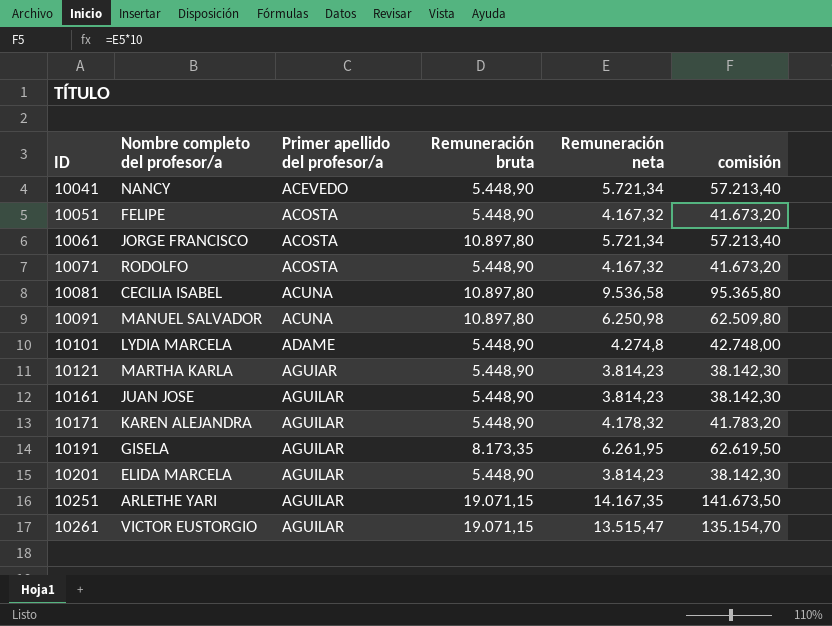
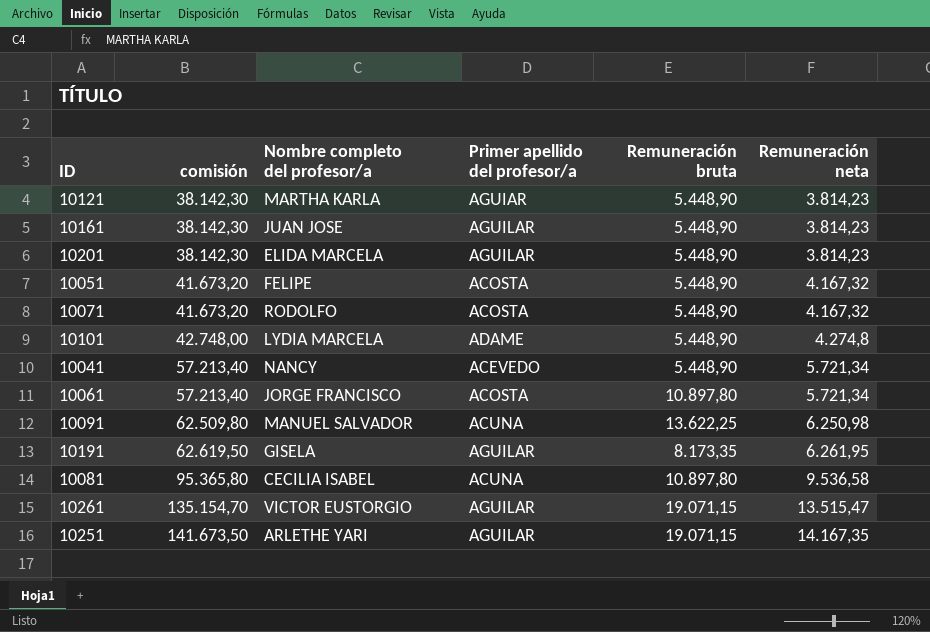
row order: ID ascending -> comisión ascending
column comisión | position: 6 -> 2
row 10171: KAREN ALEJANDRA | AGUILAR | 5.448,90 | 4.178,32 | 41.783,20 -> none
10091 | Remuneración bruta: 10.897,80 -> 13.622,25

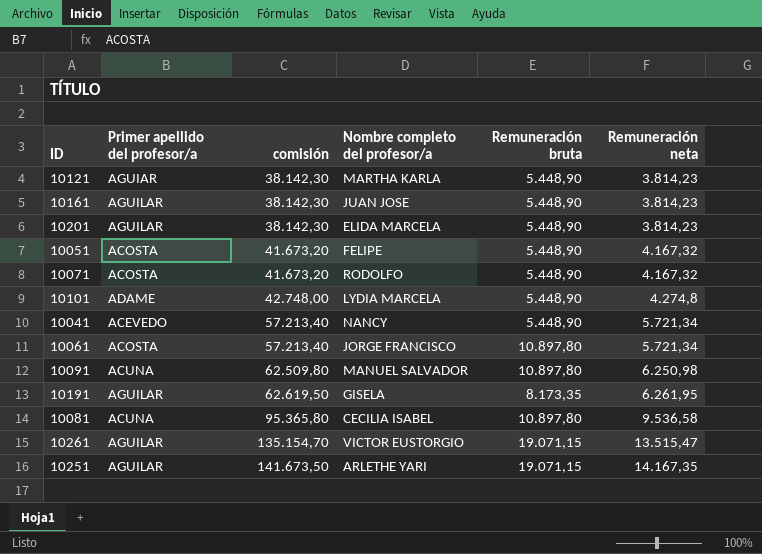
column Primer apellido del profesor/a | position: 4 -> 2
10091 | Remuneración bruta: 13.622,25 -> 10.897,80

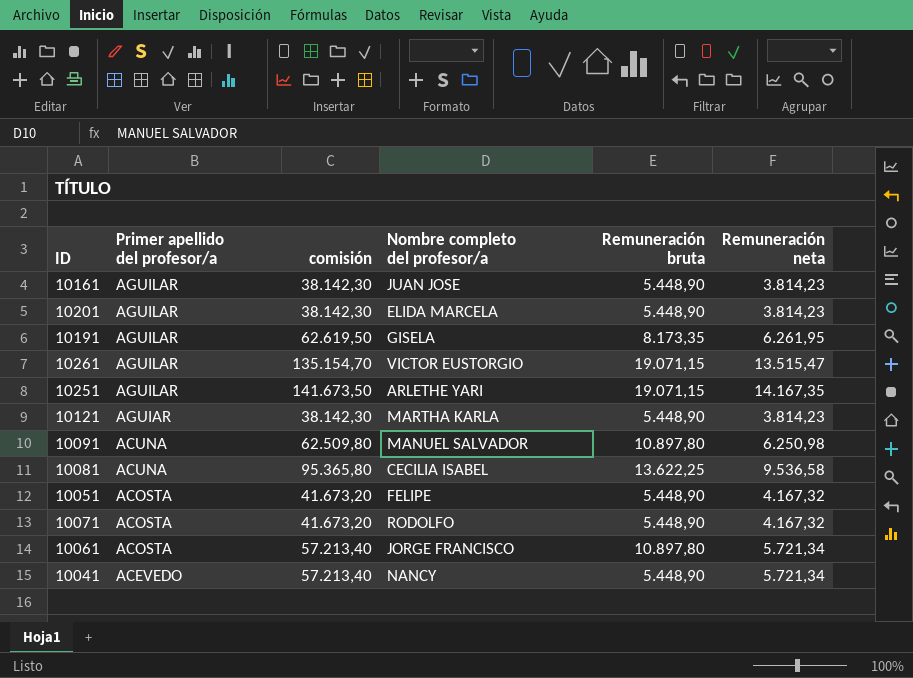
row order: comisión ascending -> Primer apellido del profesor/a descending
row 10101: ADAME | 42.748,00 | LYDIA MARCELA | 5.448,90 | 4.274,8 -> none
10081 | Remuneración bruta: 10.897,80 -> 13.622,25

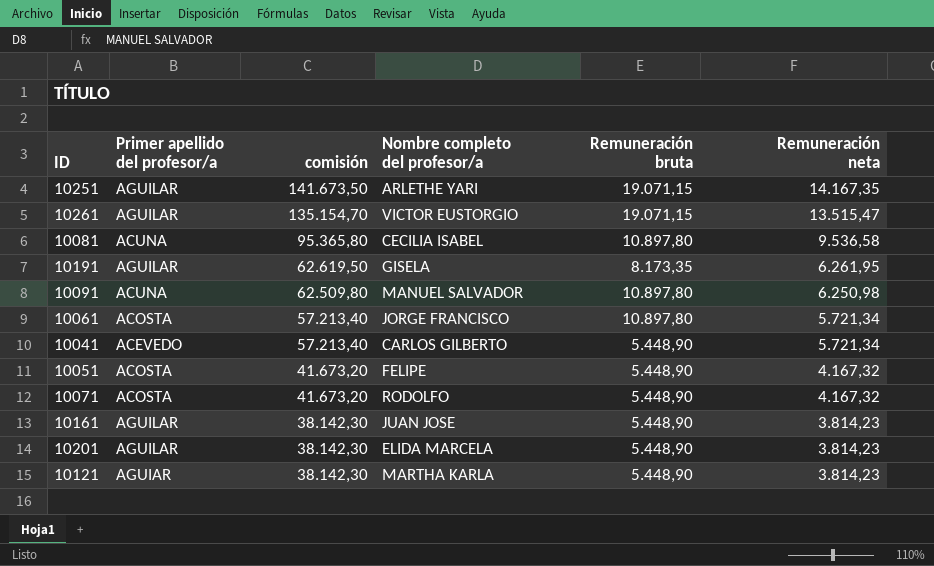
row order: Primer apellido del profesor/a descending -> comisión descending
10081 | Remuneración bruta: 13.622,25 -> 10.897,80
10041 | Nombre completo del profesor/a: NANCY -> CARLOS GILBERTO

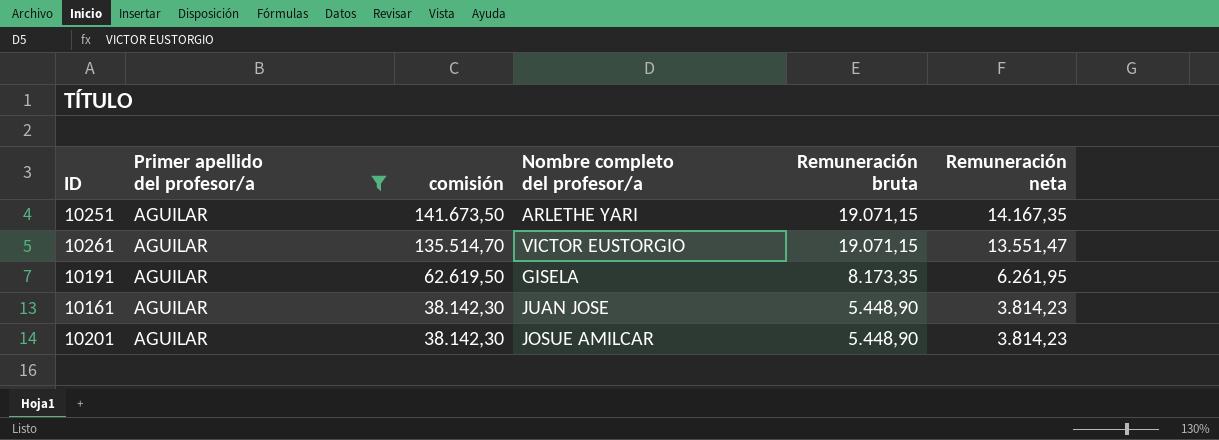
filter: none -> Primer apellido del profesor/a = AGUILAR
10261 | comisión: 135.154,70 -> 135.514,70
10261 | Remuneración neta: 13.515,47 -> 13.551,47
10201 | Nombre completo del profesor/a: ELIDA MARCELA -> JOSUE AMILCAR

